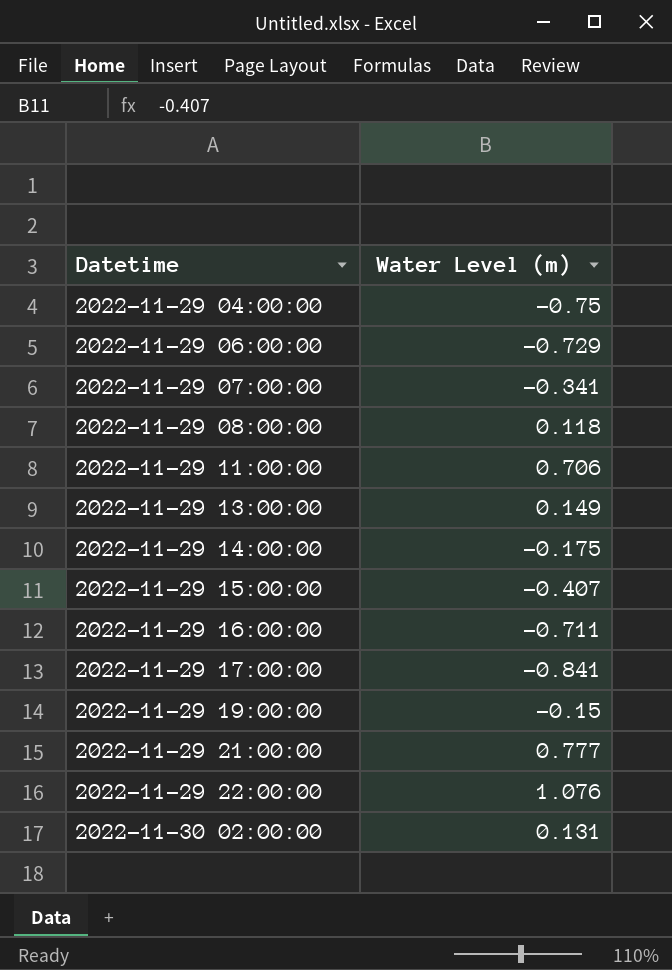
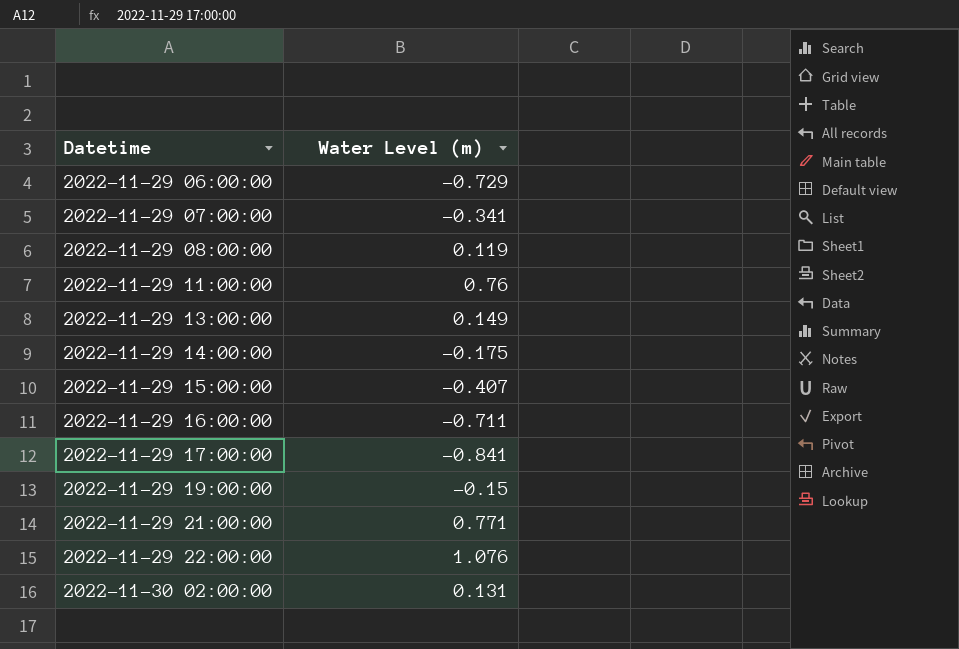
row 2022-11-29 04:00:00: -0.75 -> none
2022-11-29 08:00:00 | Water Level (m): 0.118 -> 0.119
2022-11-29 11:00:00 | Water Level (m): 0.706 -> 0.76
2022-11-29 21:00:00 | Water Level (m): 0.777 -> 0.771

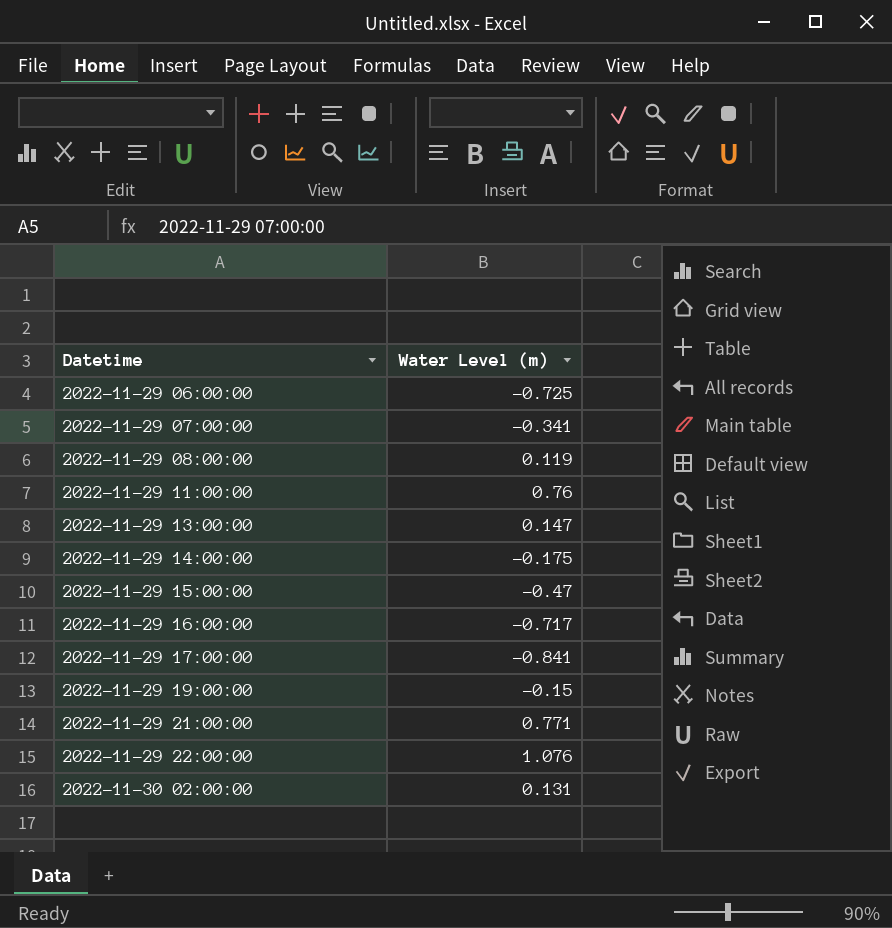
2022-11-29 06:00:00 | Water Level (m): -0.729 -> -0.725
2022-11-29 13:00:00 | Water Level (m): 0.149 -> 0.147
2022-11-29 15:00:00 | Water Level (m): -0.407 -> -0.47
2022-11-29 16:00:00 | Water Level (m): -0.711 -> -0.717

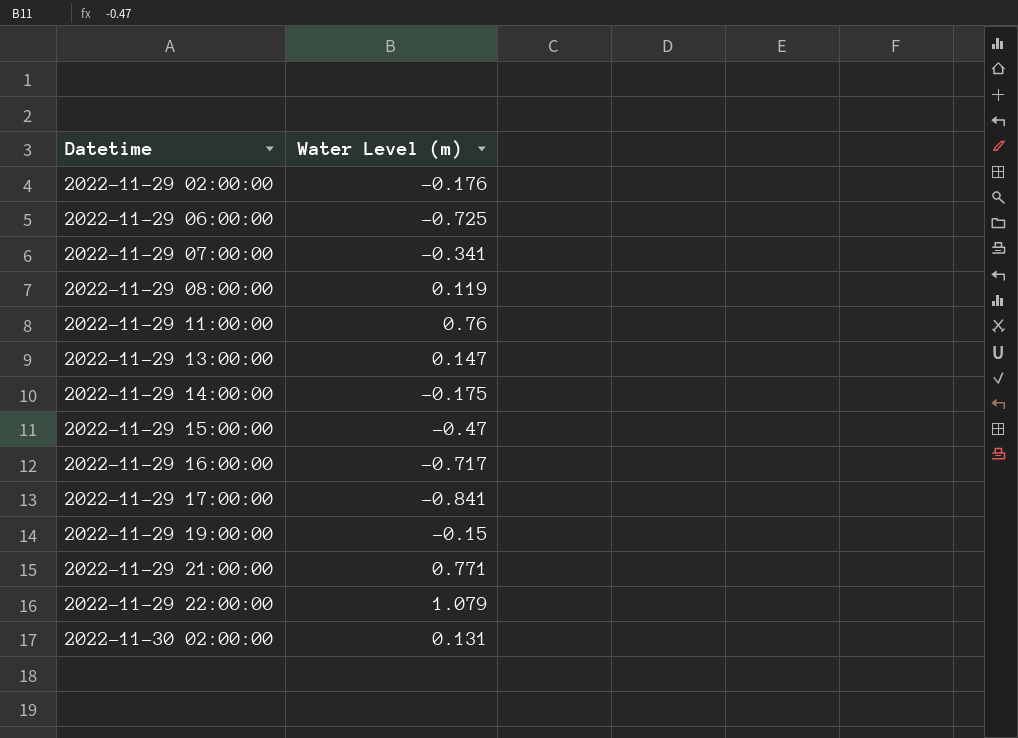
row 2022-11-29 02:00:00: none -> -0.176
2022-11-29 22:00:00 | Water Level (m): 1.076 -> 1.079

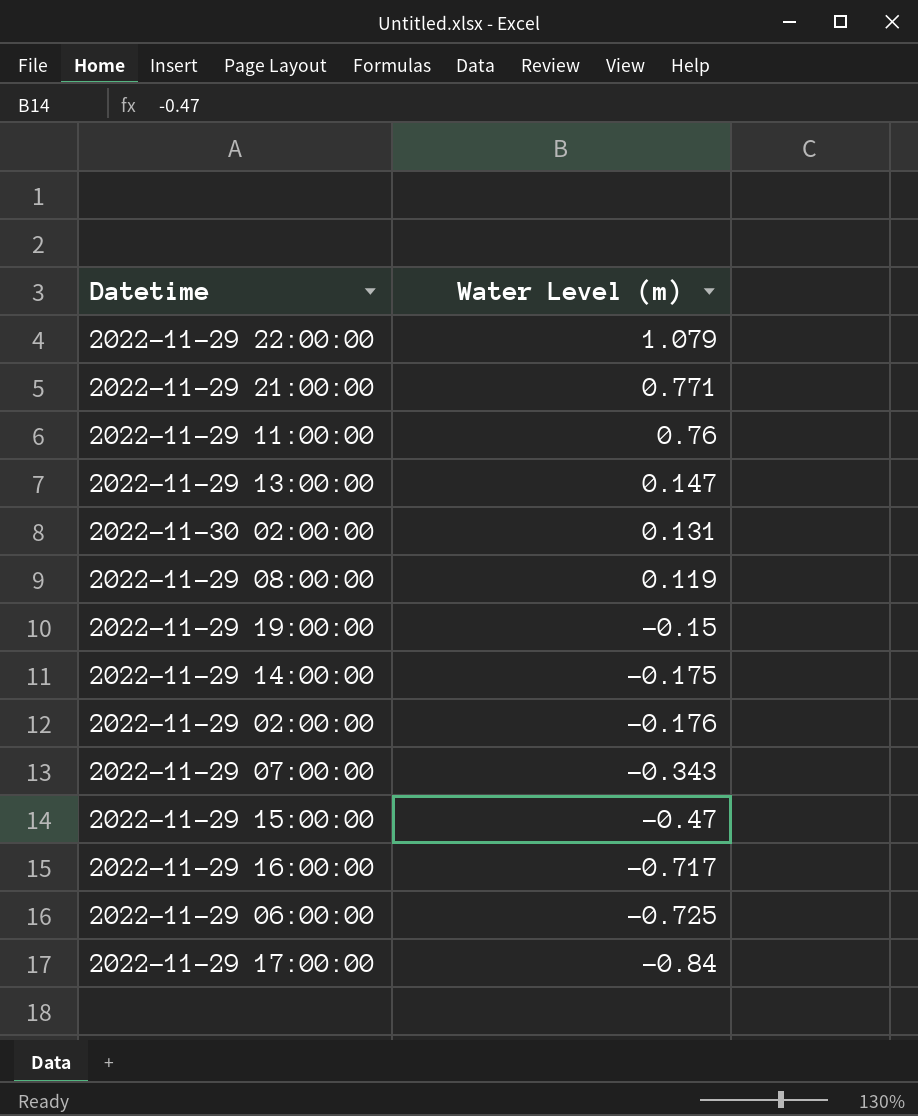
row order: Datetime ascending -> Water Level (m) descending
2022-11-29 07:00:00 | Water Level (m): -0.341 -> -0.343
2022-11-29 17:00:00 | Water Level (m): -0.841 -> -0.84

